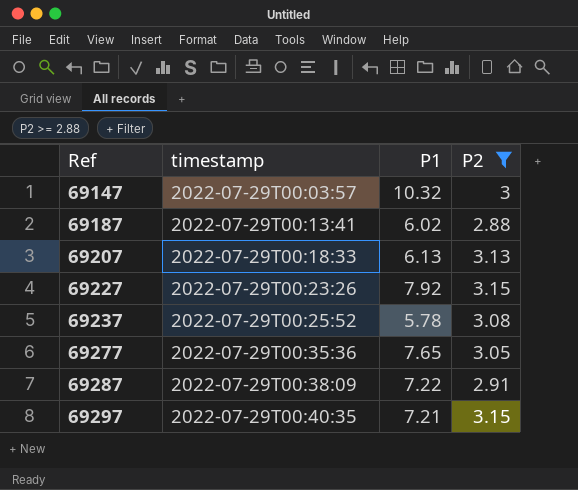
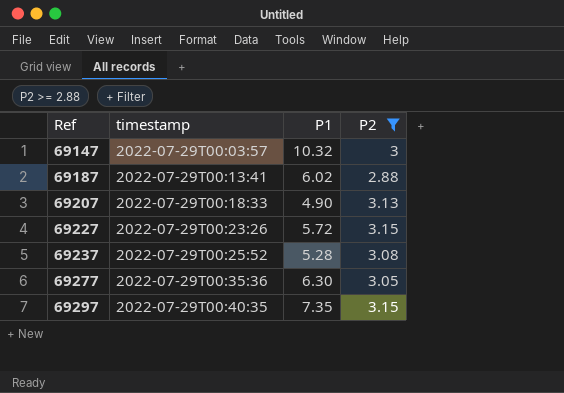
row 69287: 2022-07-29T00:38:09 | 7.22 | 2.91 -> none
69207 | P1: 6.13 -> 4.90
69227 | P1: 7.92 -> 5.72
69237 | P1: 5.78 -> 5.28
69277 | P1: 7.65 -> 6.30
69297 | P1: 7.21 -> 7.35

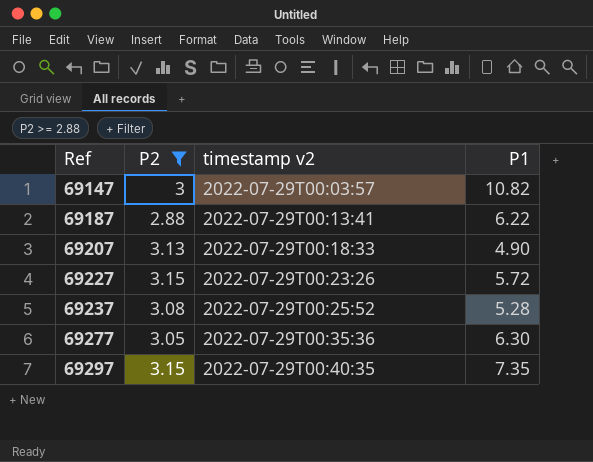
column P2 | position: 4 -> 2
column name: timestamp -> timestamp v2
69147 | P1: 10.32 -> 10.82
69187 | P1: 6.02 -> 6.22

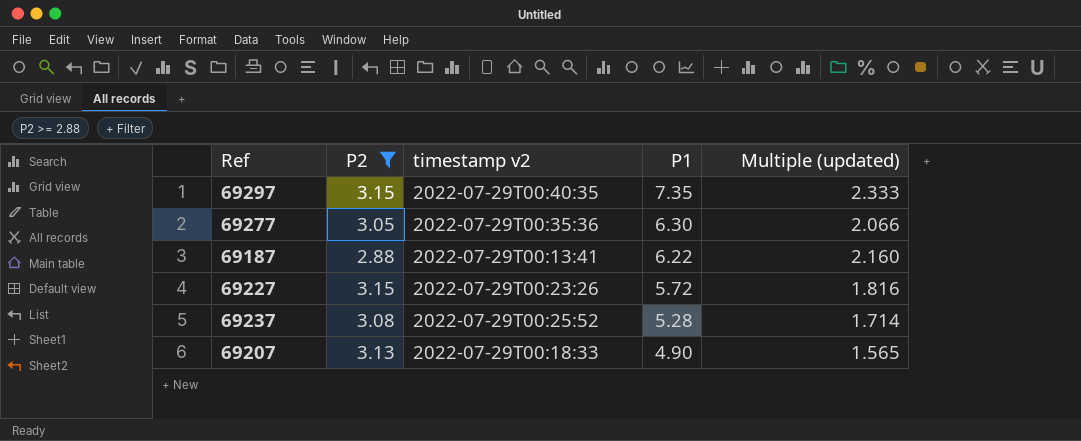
row order: Ref ascending -> P1 descending
column Multiple (updated) | formula: none -> [P1] / [P2]
row 69147: 3 | 2022-07-29T00:03:57 | 10.82 -> none

